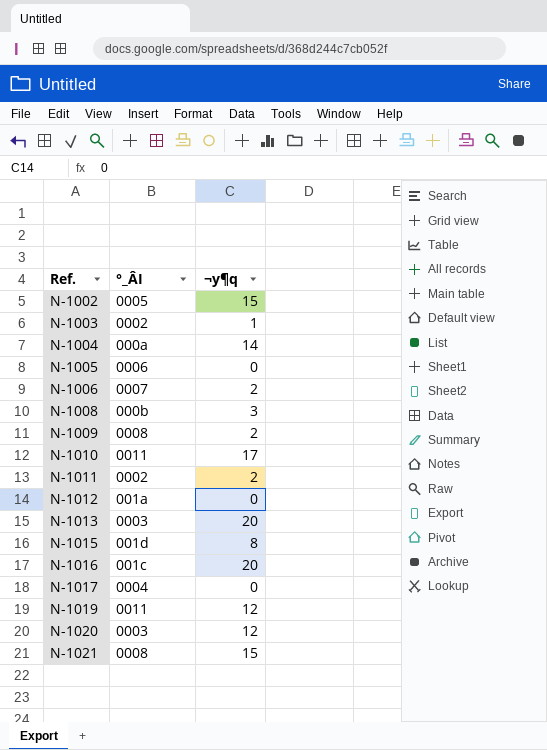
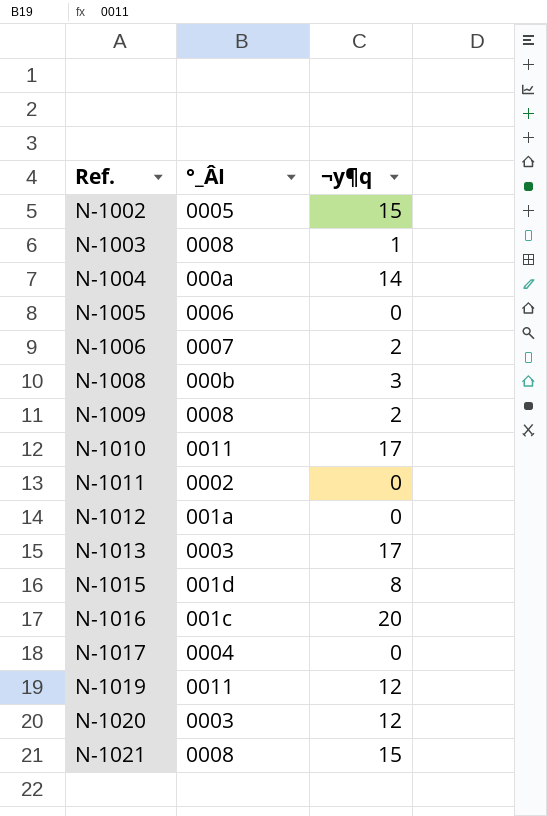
N-1003 | °_ÂI: 0002 -> 0008
N-1011 | ¬y¶q: 2 -> 0
N-1013 | ¬y¶q: 20 -> 17

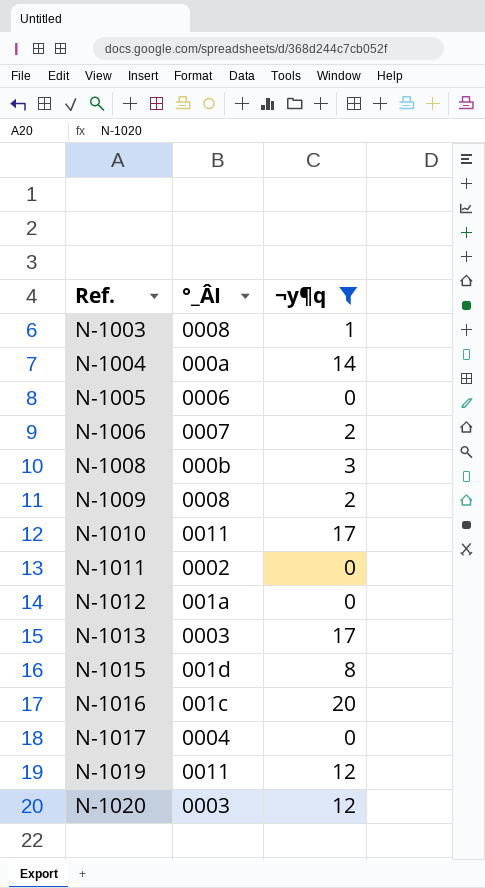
filter: none -> ¬y¶q != 15

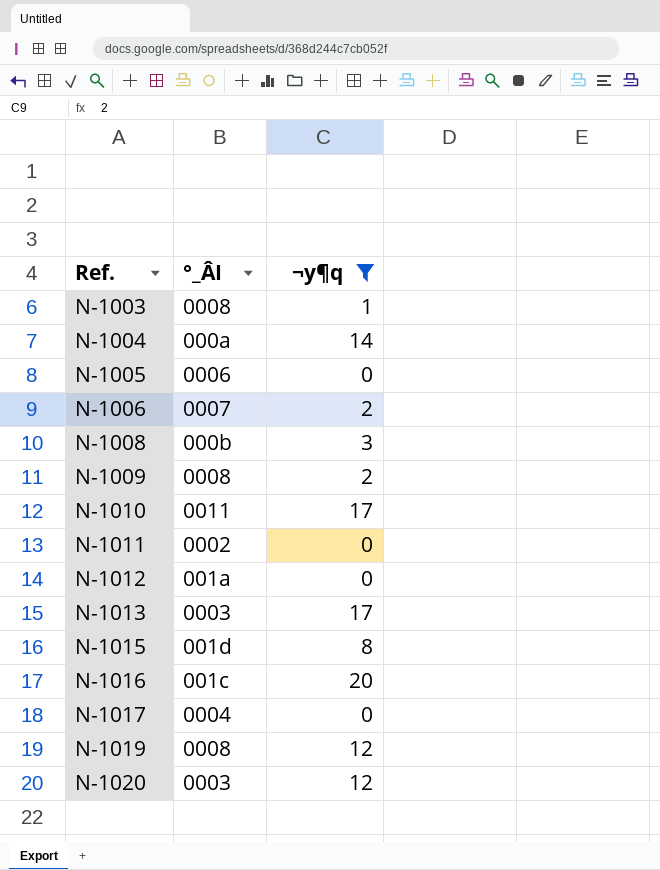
N-1019 | °_ÂI: 0011 -> 0008

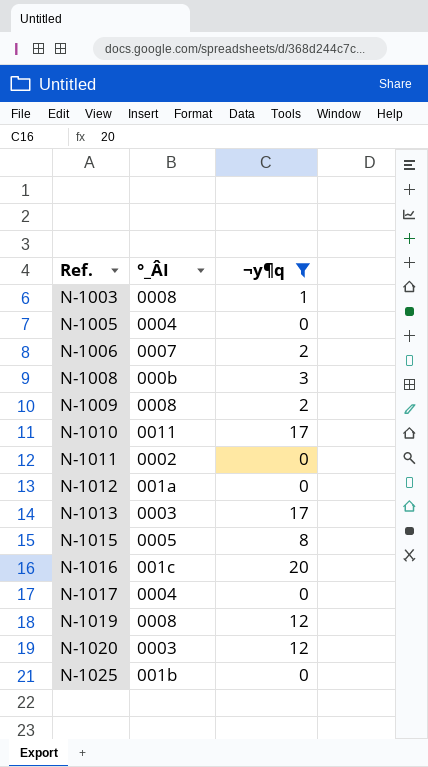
row N-1004: 000a | 14 -> none
N-1005 | °_ÂI: 0006 -> 0004
N-1015 | °_ÂI: 001d -> 0005
row N-1025: none -> 001b | 0

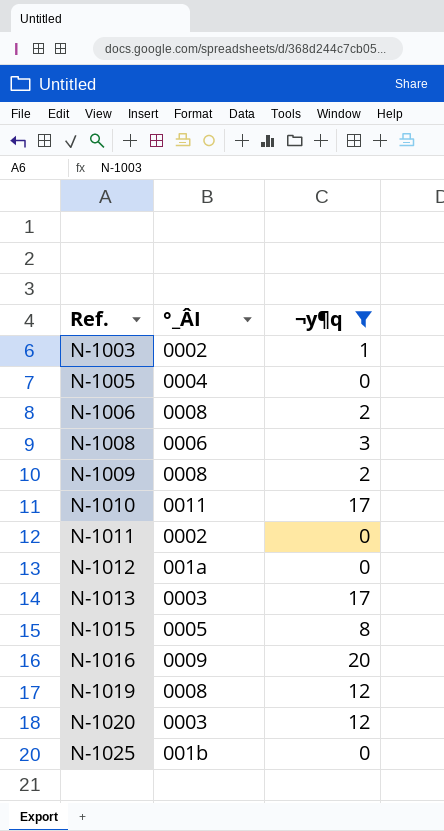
row N-1017: 0004 | 0 -> none
N-1003 | °_ÂI: 0008 -> 0002
N-1006 | °_ÂI: 0007 -> 0008
N-1008 | °_ÂI: 000b -> 0006
N-1016 | °_ÂI: 001c -> 0009

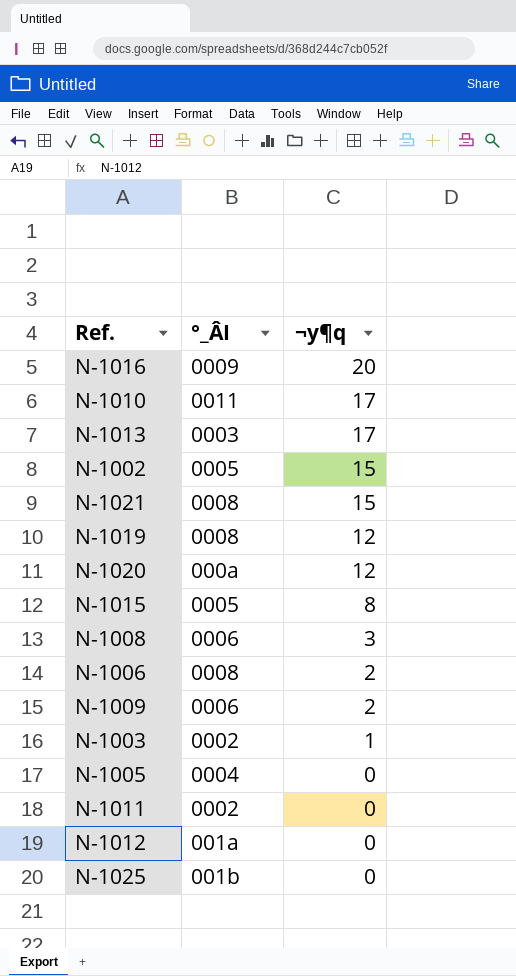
filter: ¬y¶q != 15 -> none
row order: Ref. ascending -> ¬y¶q descending
N-1020 | °_ÂI: 0003 -> 000a
N-1009 | °_ÂI: 0008 -> 0006

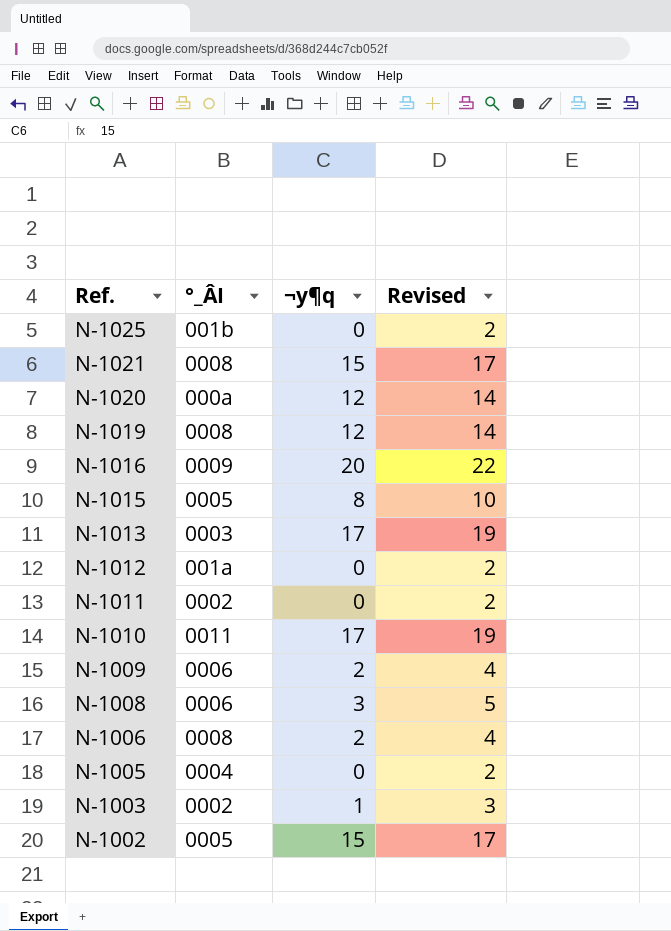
row order: ¬y¶q descending -> Ref. descending
column Revised | formula: none -> [¬y¶q] + 2

